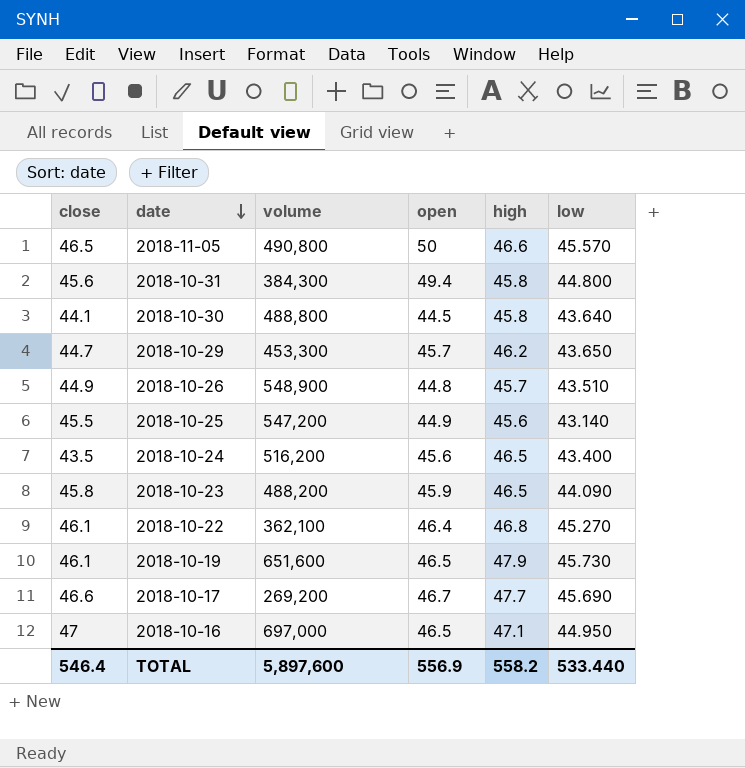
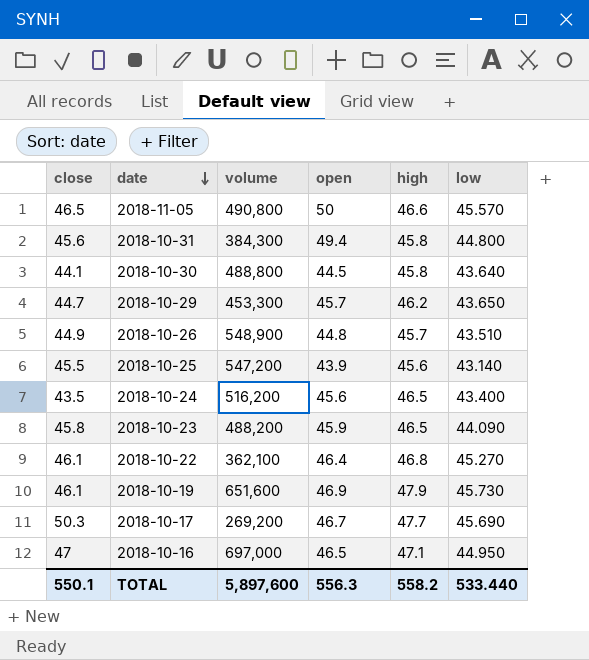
2018-10-25 | open: 44.9 -> 43.9
2018-10-19 | open: 46.5 -> 46.9
2018-10-17 | close: 46.6 -> 50.3
TOTAL | close: 546.4 -> 550.1
TOTAL | open: 556.9 -> 556.3

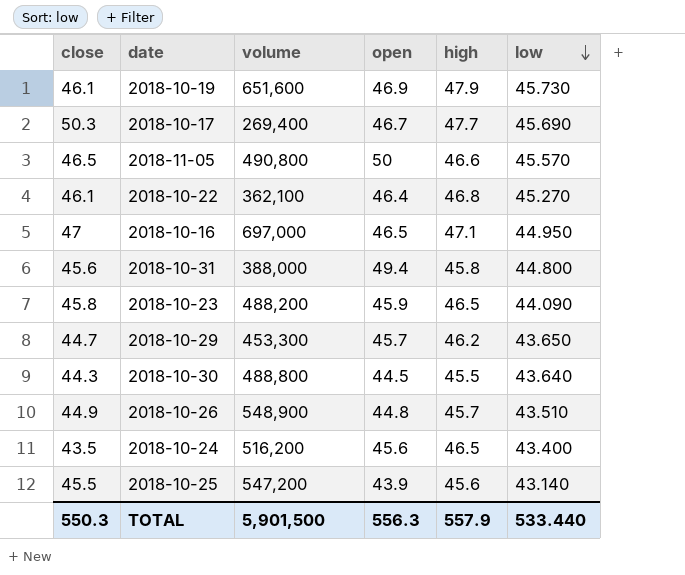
row order: date descending -> low descending
2018-10-17 | volume: 269,200 -> 269,400
2018-10-31 | volume: 384,300 -> 388,000
2018-10-30 | close: 44.1 -> 44.3
2018-10-30 | high: 45.8 -> 45.5
TOTAL | close: 550.1 -> 550.3
TOTAL | volume: 5,897,600 -> 5,901,500
TOTAL | high: 558.2 -> 557.9

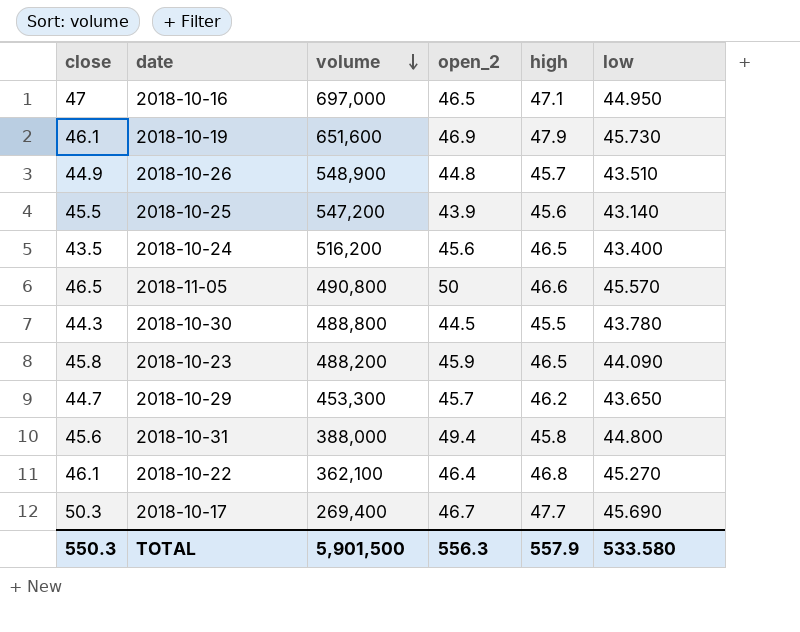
row order: low descending -> volume descending
column name: open -> open_2
2018-10-30 | low: 43.640 -> 43.780
TOTAL | low: 533.440 -> 533.580

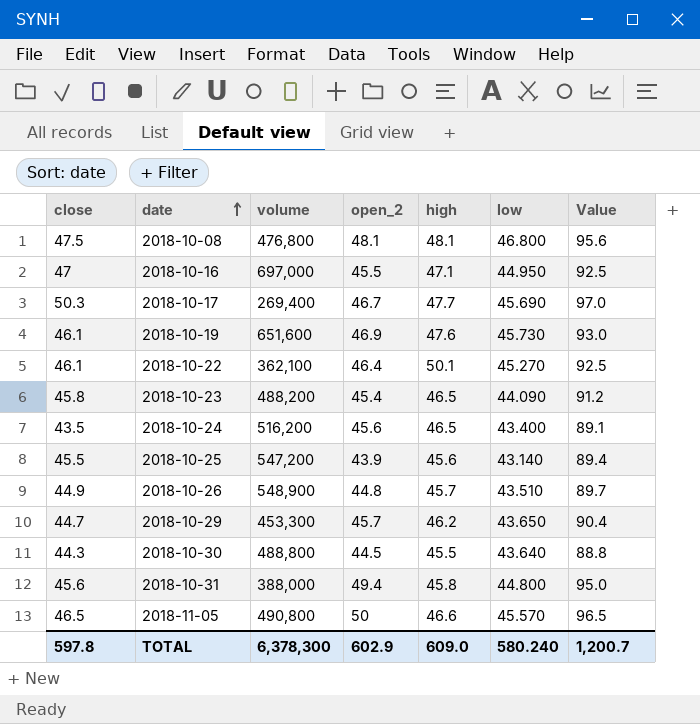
row order: volume descending -> date ascending
column Value | formula: none -> [close] + [open_2]
row 2018-10-08: none -> 47.5 | 476,800 | 48.1 | 48.1 | 46.800 | 95.6
2018-10-16 | open_2: 46.5 -> 45.5
2018-10-19 | high: 47.9 -> 47.6
2018-10-22 | high: 46.8 -> 50.1
2018-10-23 | open_2: 45.9 -> 45.4
2018-10-30 | low: 43.780 -> 43.640
TOTAL | close: 550.3 -> 597.8
TOTAL | volume: 5,901,500 -> 6,378,300
TOTAL | open_2: 556.3 -> 602.9
TOTAL | high: 557.9 -> 609.0
TOTAL | low: 533.580 -> 580.240

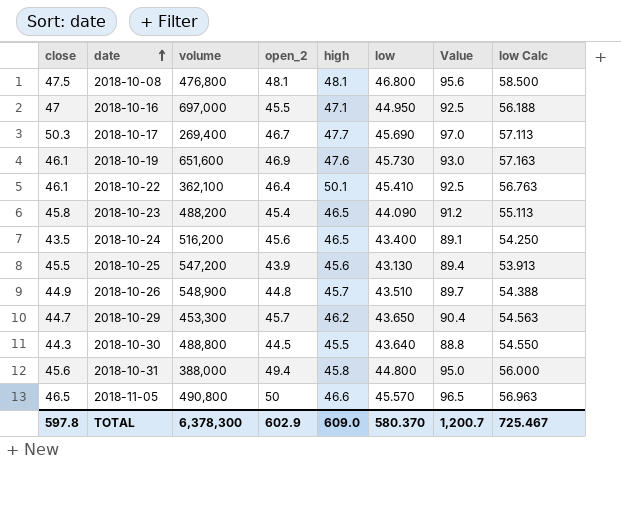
column low Calc | formula: none -> [low] * 1.25
2018-10-22 | low: 45.270 -> 45.410
2018-10-25 | low: 43.140 -> 43.130
TOTAL | low: 580.240 -> 580.370

